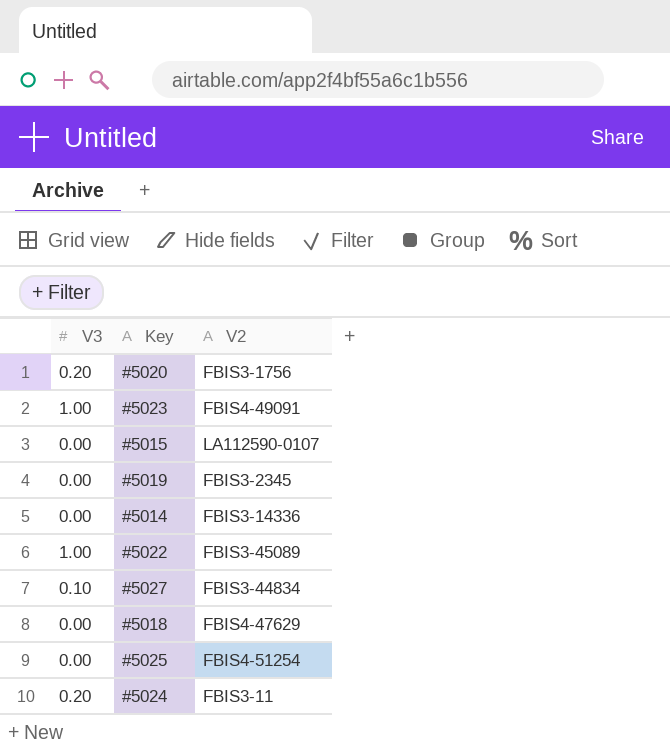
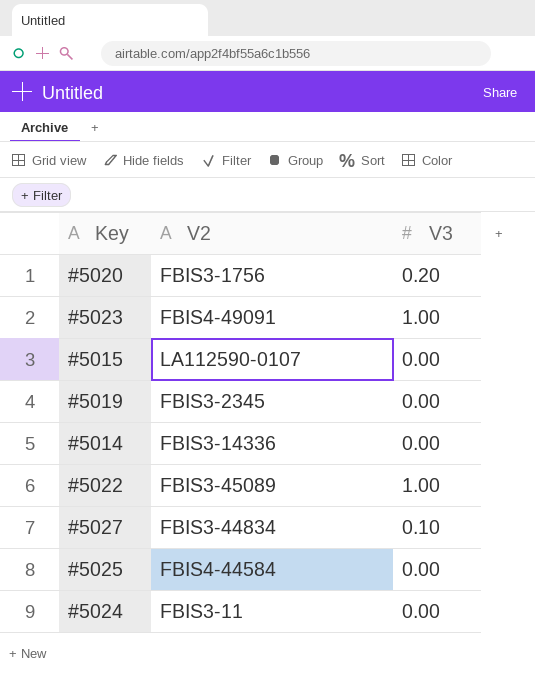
column V3 | position: 1 -> 3
row #5018: 0.00 | FBIS4-47629 -> none
#5025 | V2: FBIS4-51254 -> FBIS4-44584
#5024 | V3: 0.20 -> 0.00

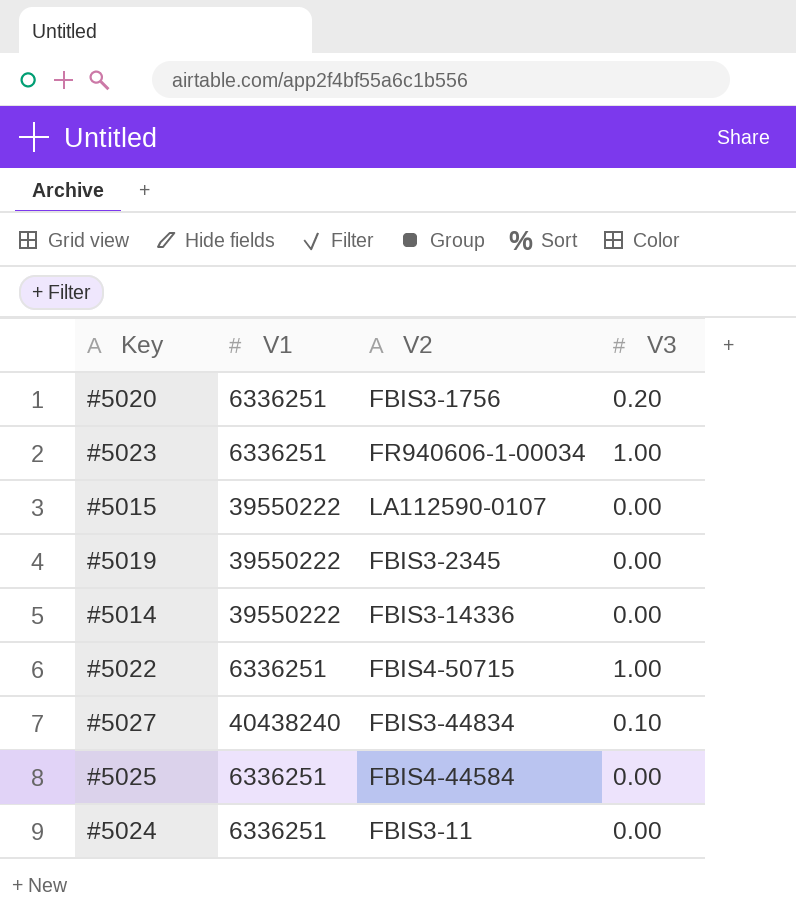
column V1 | position: none -> 2
#5023 | V2: FBIS4-49091 -> FR940606-1-00034
#5022 | V2: FBIS3-45089 -> FBIS4-50715

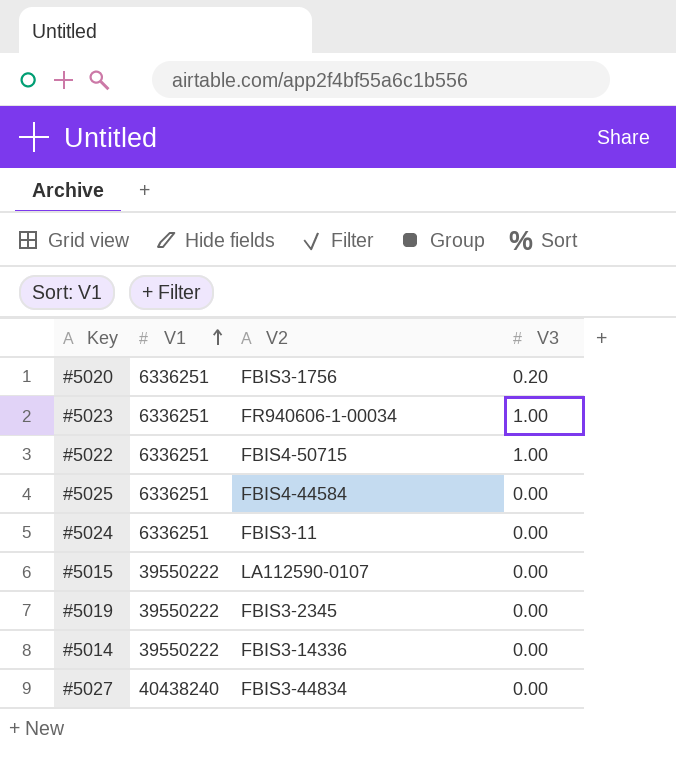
row order: none -> V1 ascending
#5027 | V3: 0.10 -> 0.00

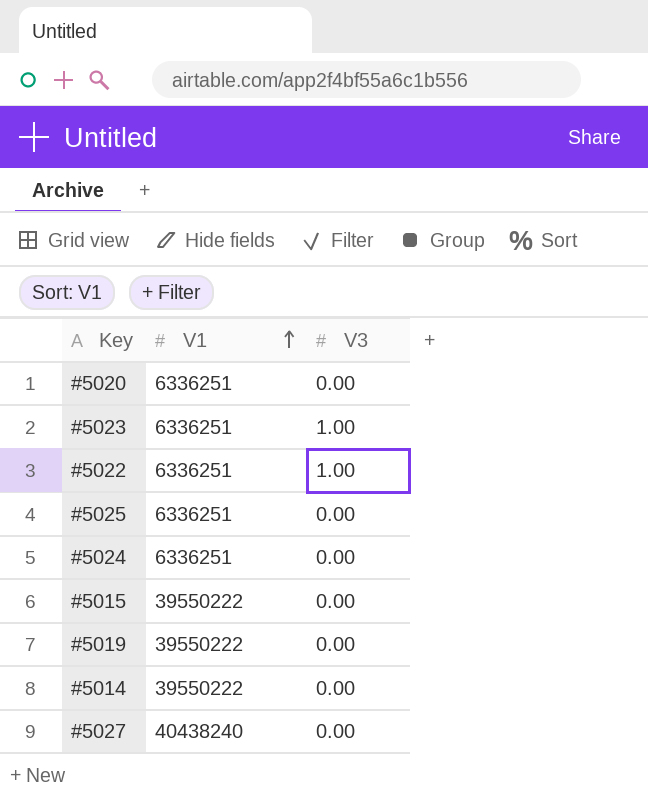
column V2 | position: 3 -> none
#5020 | V3: 0.20 -> 0.00

